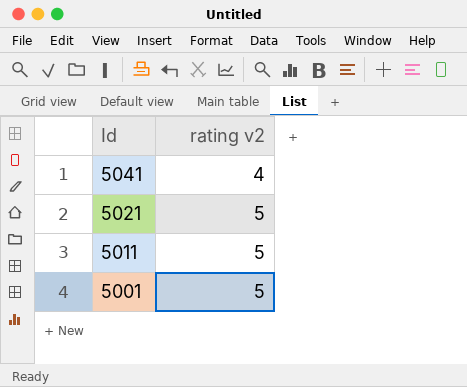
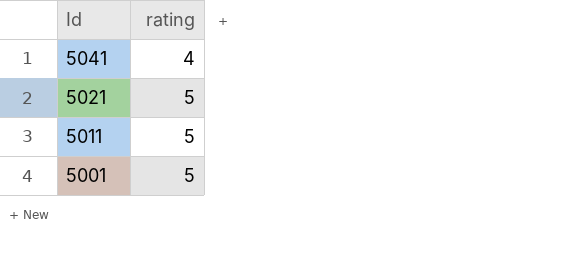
column name: rating v2 -> rating

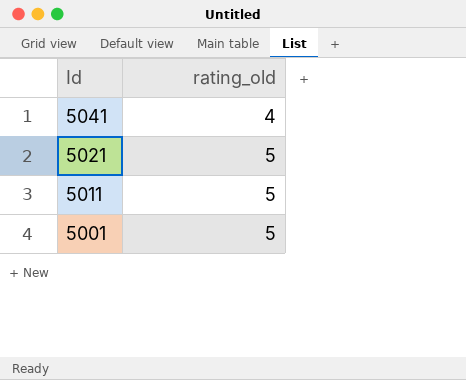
column name: rating -> rating_old

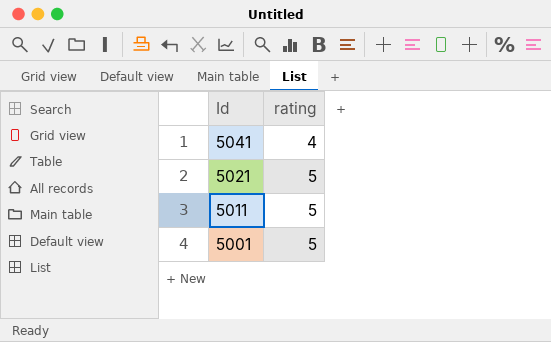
column name: rating_old -> rating

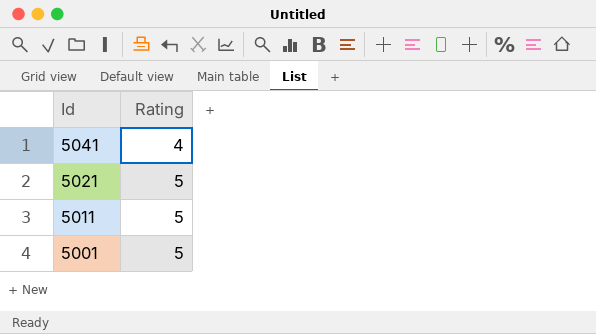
column name: rating -> Rating

